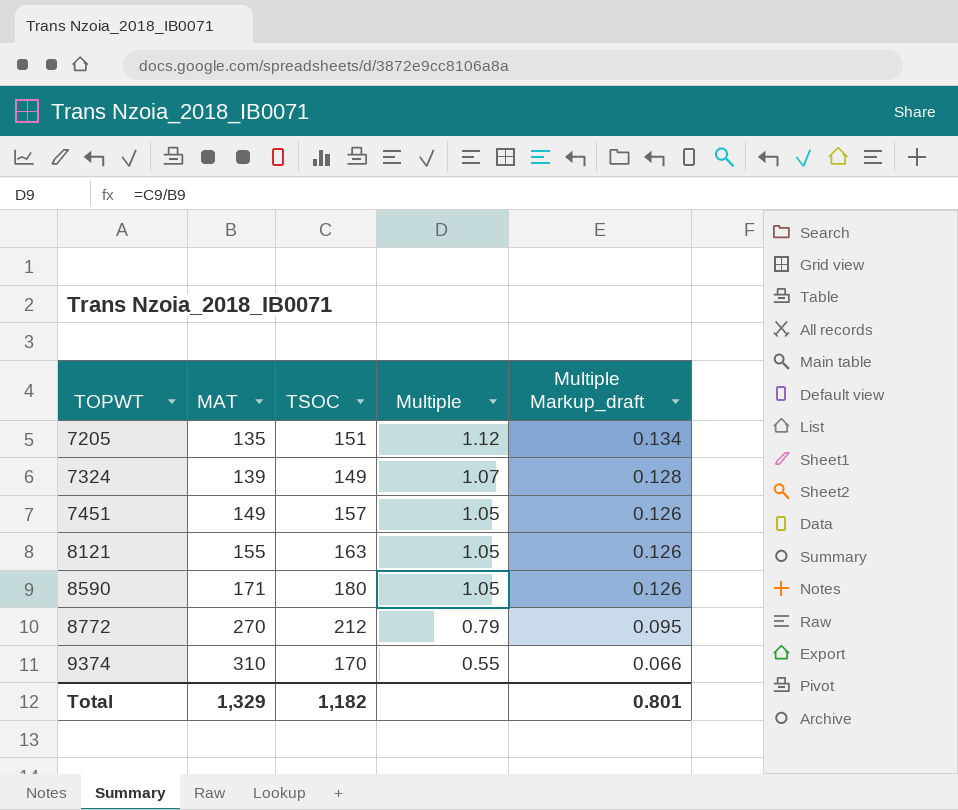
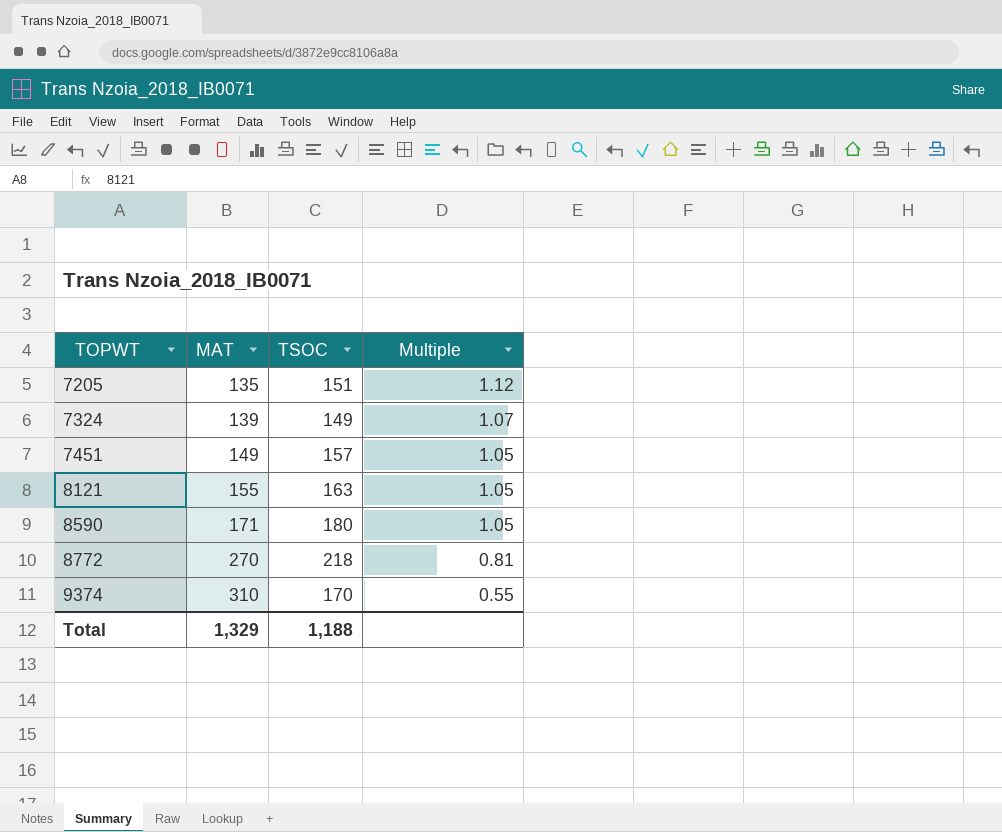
column Multiple Markup_draft | formula: [Multiple] * 0.12 -> none
8772 | TSOC: 212 -> 218
8772 | Multiple: 0.79 -> 0.81
Total | TSOC: 1,182 -> 1,188

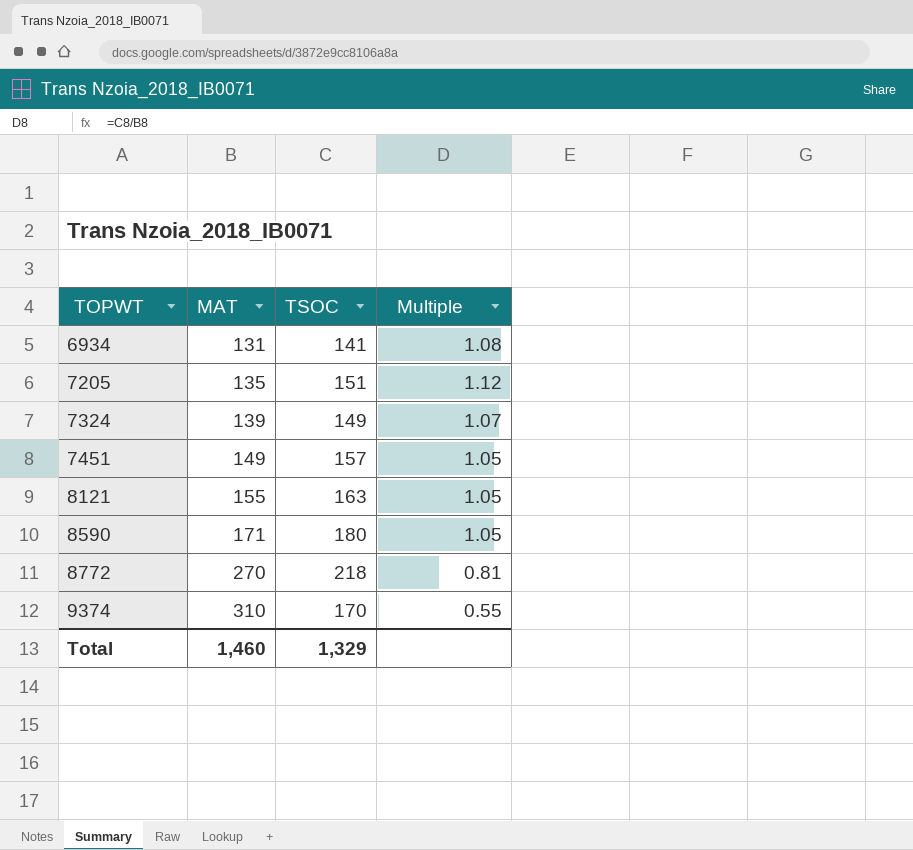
row 6934: none -> 131 | 141 | 1.08
Total | MAT: 1,329 -> 1,460
Total | TSOC: 1,188 -> 1,329

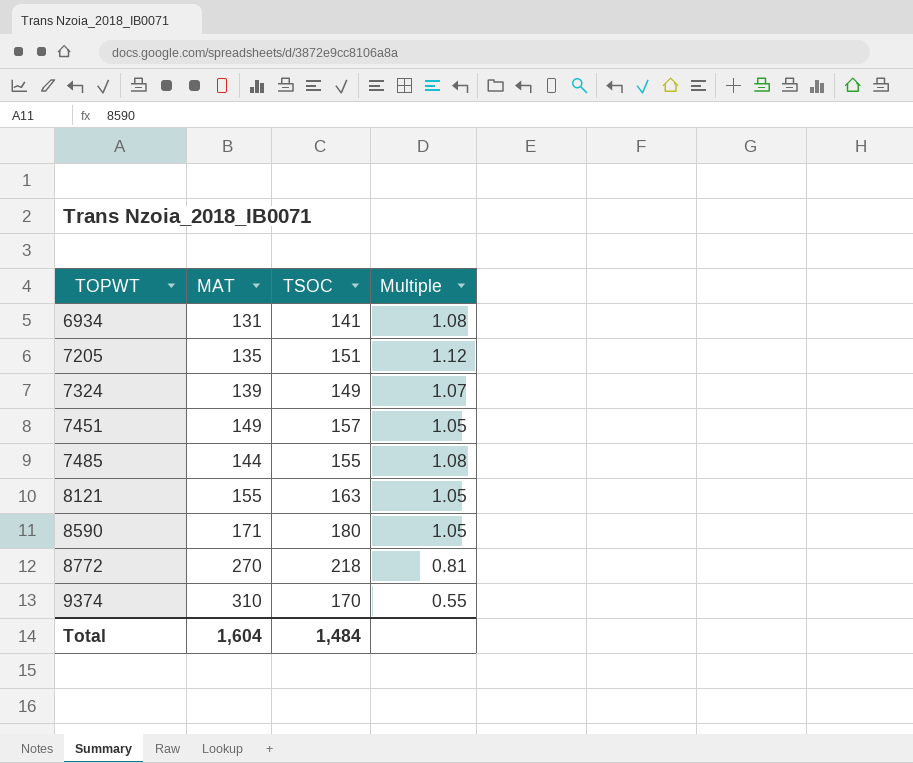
row 7485: none -> 144 | 155 | 1.08
Total | MAT: 1,460 -> 1,604
Total | TSOC: 1,329 -> 1,484

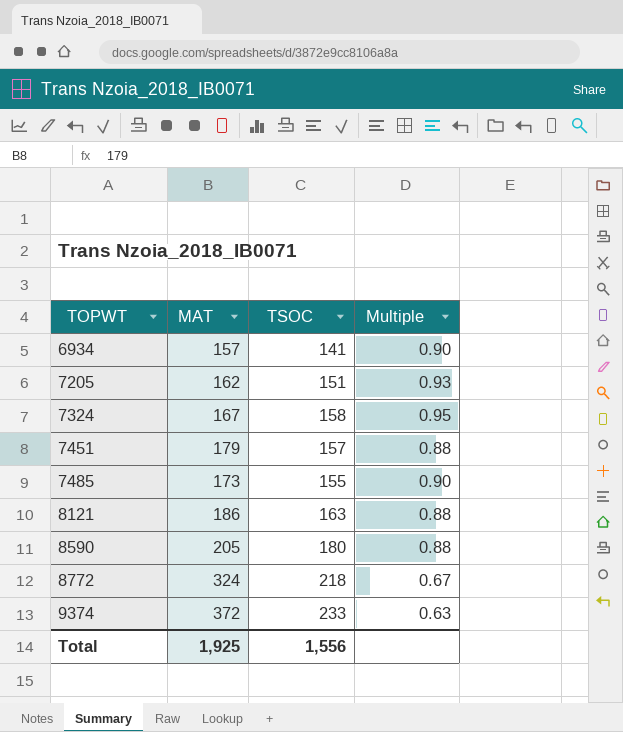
6934 | MAT: 131 -> 157
6934 | Multiple: 1.08 -> 0.90
7205 | MAT: 135 -> 162
7205 | Multiple: 1.12 -> 0.93
7324 | MAT: 139 -> 167
7324 | TSOC: 149 -> 158
7324 | Multiple: 1.07 -> 0.95
7451 | MAT: 149 -> 179
7451 | Multiple: 1.05 -> 0.88
7485 | MAT: 144 -> 173
7485 | Multiple: 1.08 -> 0.90
8121 | MAT: 155 -> 186
8121 | Multiple: 1.05 -> 0.88
8590 | MAT: 171 -> 205
8590 | Multiple: 1.05 -> 0.88
8772 | MAT: 270 -> 324
8772 | Multiple: 0.81 -> 0.67
9374 | MAT: 310 -> 372
9374 | TSOC: 170 -> 233
9374 | Multiple: 0.55 -> 0.63
Total | MAT: 1,604 -> 1,925
Total | TSOC: 1,484 -> 1,556

